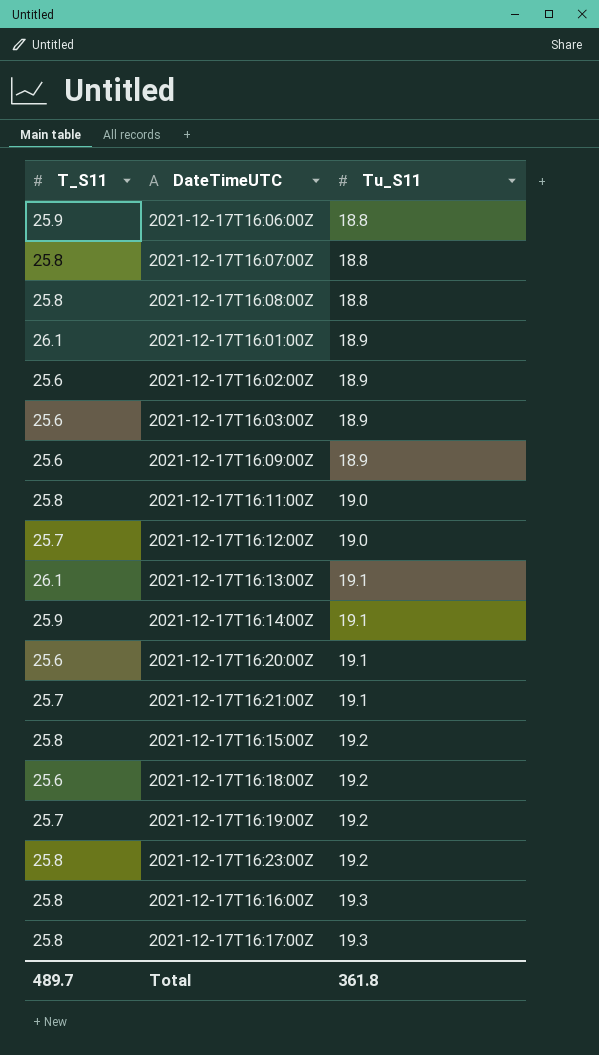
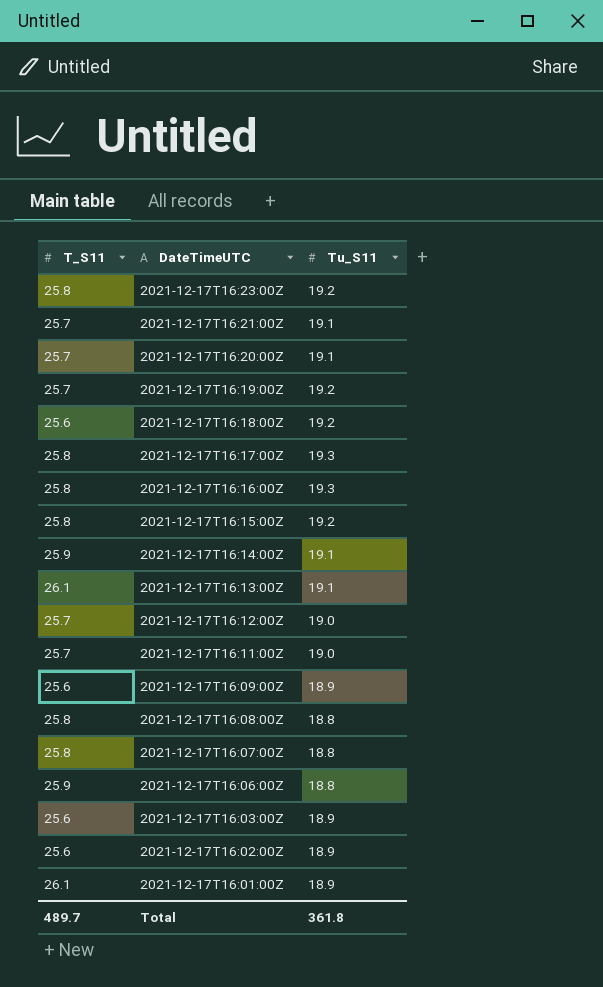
row order: Tu_S11 ascending -> DateTimeUTC descending
2021-12-17T16:20:00Z | T_S11: 25.6 -> 25.7
2021-12-17T16:11:00Z | T_S11: 25.8 -> 25.7

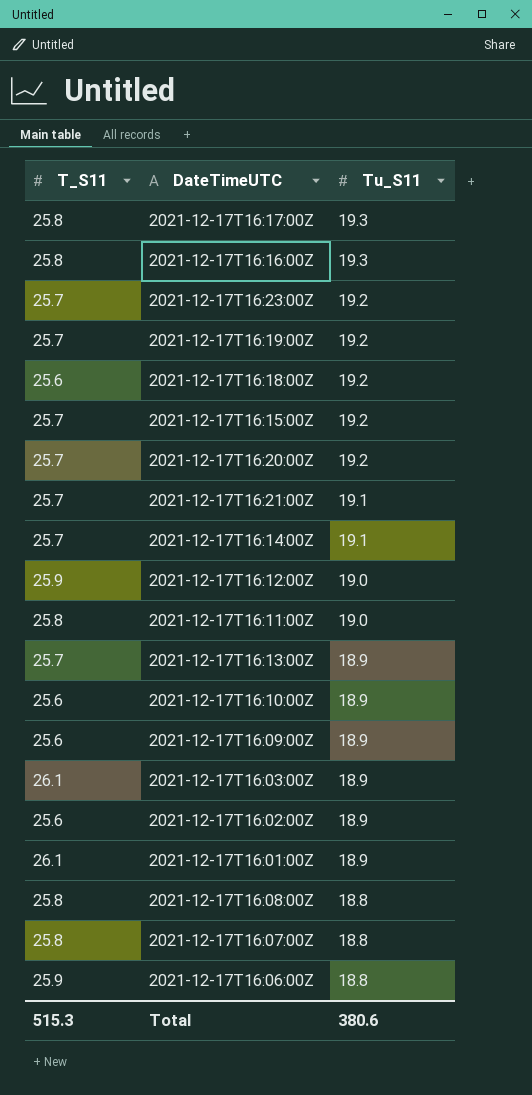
row order: DateTimeUTC descending -> Tu_S11 descending
2021-12-17T16:23:00Z | T_S11: 25.8 -> 25.7
2021-12-17T16:15:00Z | T_S11: 25.8 -> 25.7
2021-12-17T16:20:00Z | Tu_S11: 19.1 -> 19.2
2021-12-17T16:14:00Z | T_S11: 25.9 -> 25.7
2021-12-17T16:12:00Z | T_S11: 25.7 -> 25.9
2021-12-17T16:11:00Z | T_S11: 25.7 -> 25.8
2021-12-17T16:13:00Z | T_S11: 26.1 -> 25.7
2021-12-17T16:13:00Z | Tu_S11: 19.1 -> 18.9
row 2021-12-17T16:10:00Z: none -> 25.6 | 18.9
2021-12-17T16:03:00Z | T_S11: 25.6 -> 26.1
Total | T_S11: 489.7 -> 515.3
Total | Tu_S11: 361.8 -> 380.6

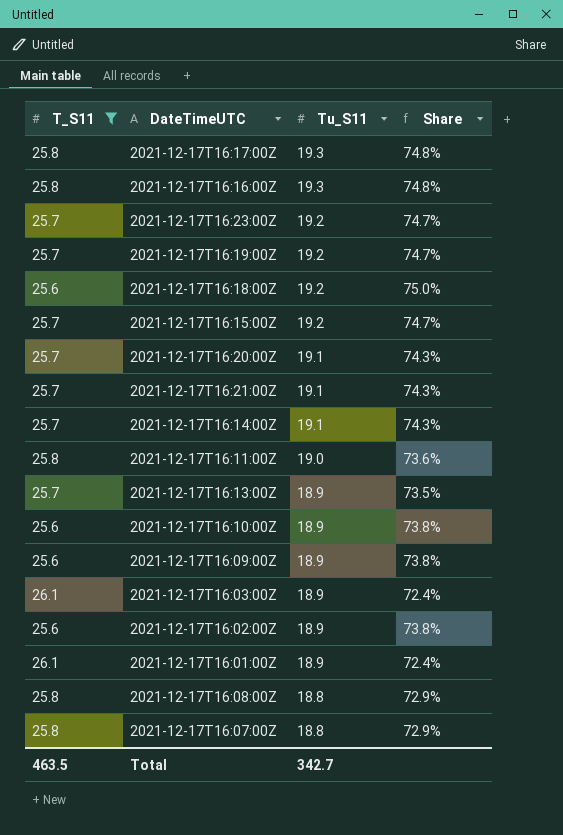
filter: none -> T_S11 != 25.9
column Share | formula: none -> [Tu_S11] / [T_S11]
2021-12-17T16:20:00Z | Tu_S11: 19.2 -> 19.1
Total | T_S11: 515.3 -> 463.5
Total | Tu_S11: 380.6 -> 342.7

